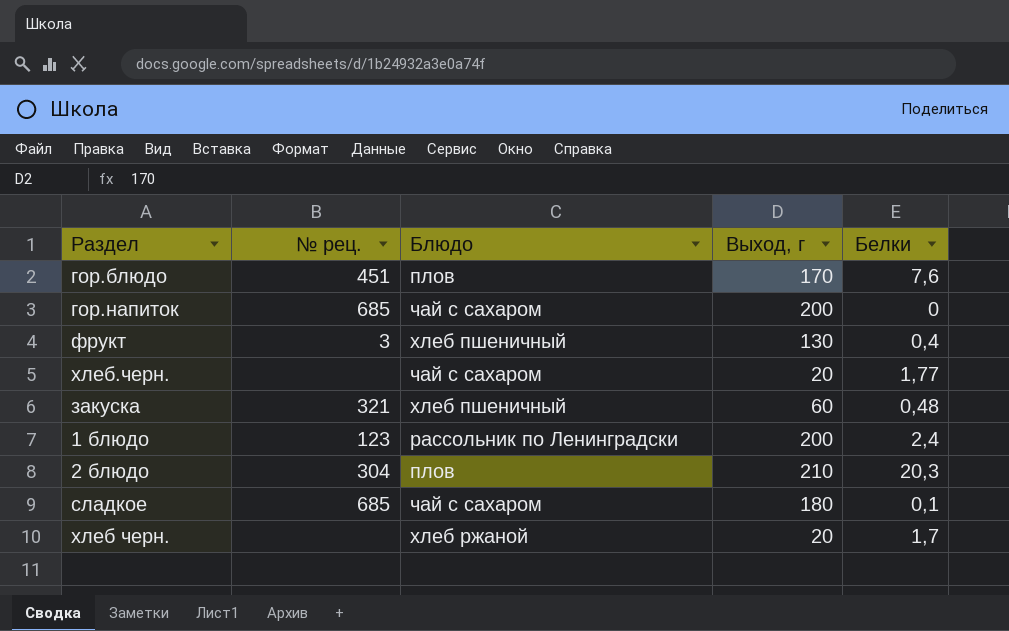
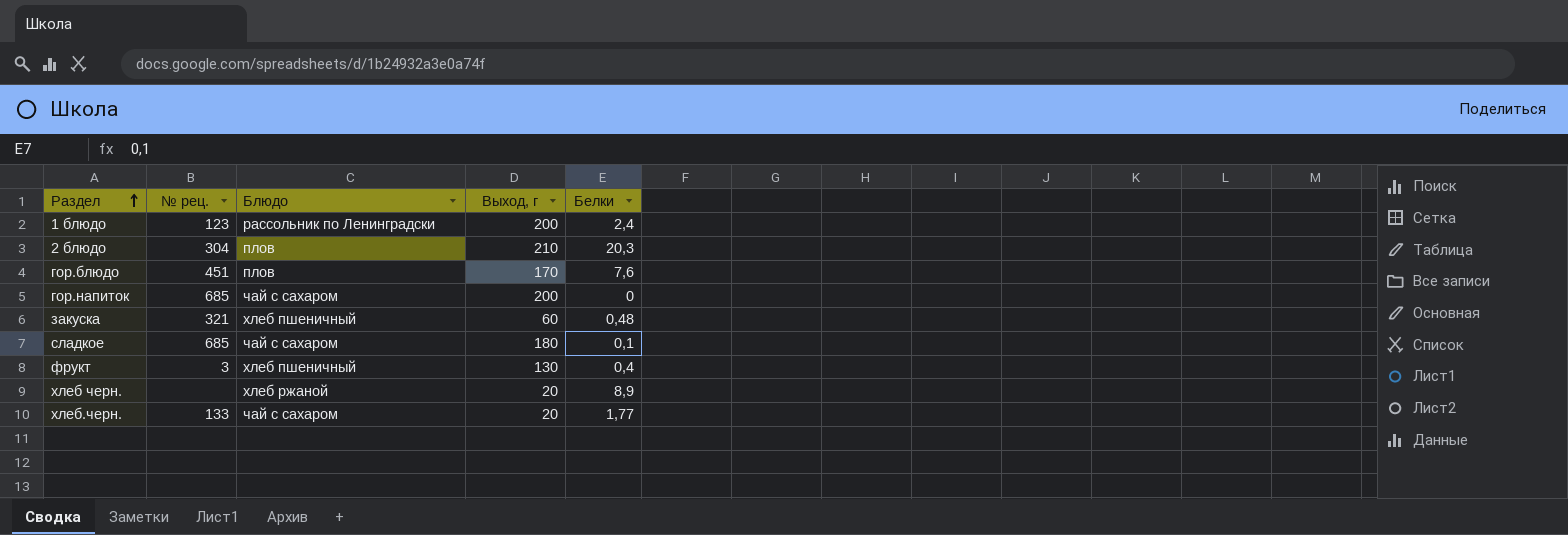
row order: none -> Раздел ascending
хлеб черн. | Белки: 1,7 -> 8,9
хлеб.черн. | № рец.: none -> 133

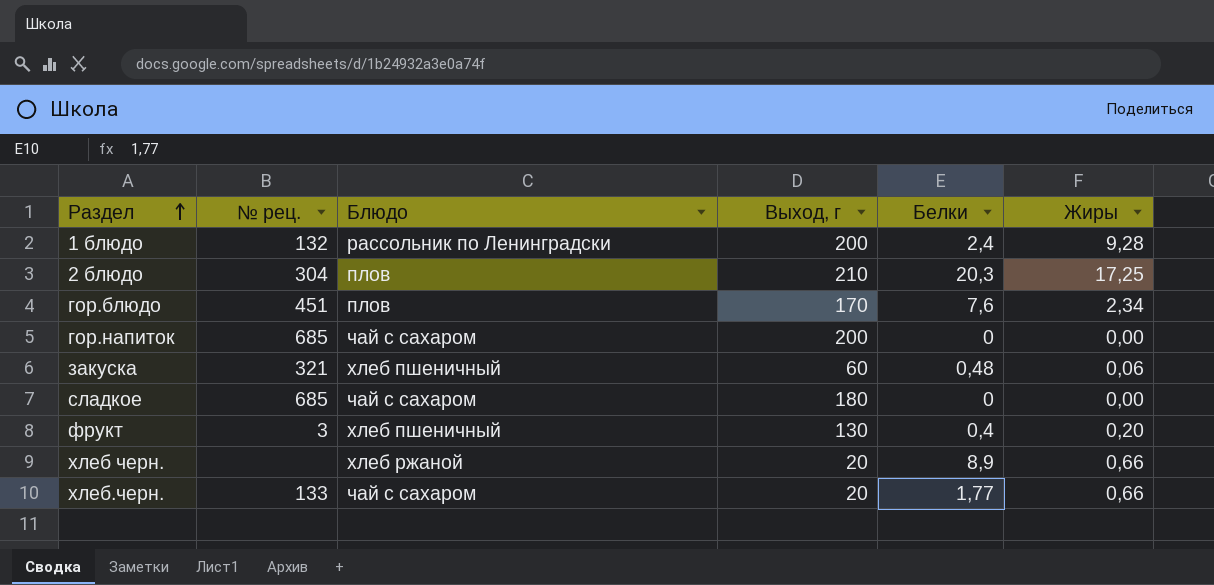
column Жиры | position: none -> 6
1 блюдо | № рец.: 123 -> 132
сладкое | Белки: 0,1 -> 0

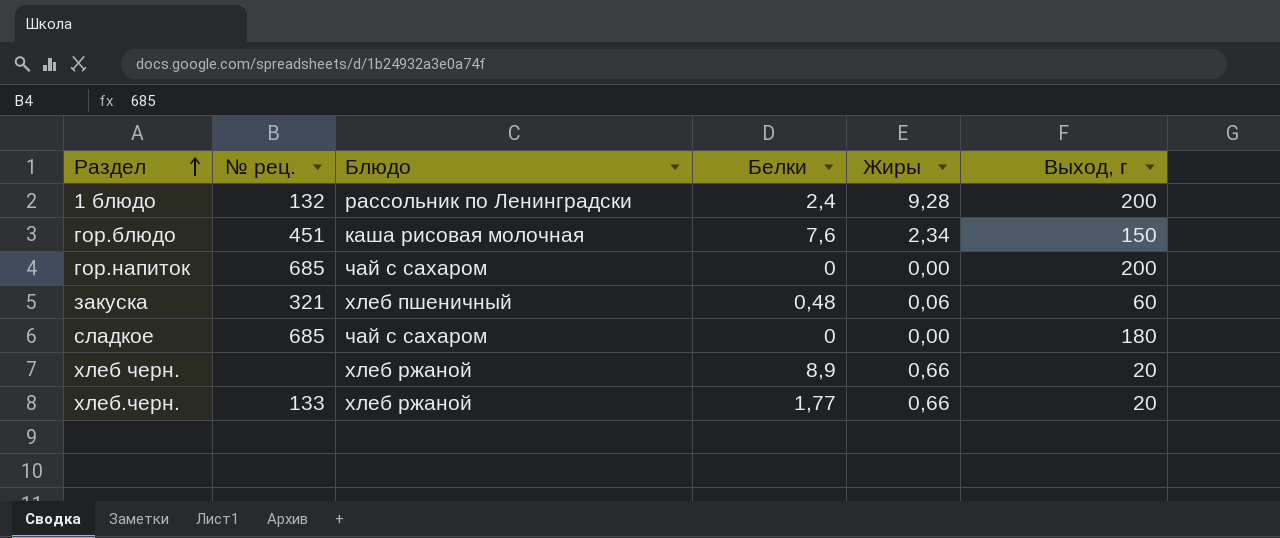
column Выход, г | position: 4 -> 6
row 2 блюдо: 304 | плов | 210 | 20,3 | 17,25 -> none
row фрукт: 3 | хлеб пшеничный | 130 | 0,4 | 0,20 -> none
гор.блюдо | Блюдо: плов -> каша рисовая молочная
гор.блюдо | Выход, г: 170 -> 150
хлеб.черн. | Блюдо: чай с сахаром -> хлеб ржаной

